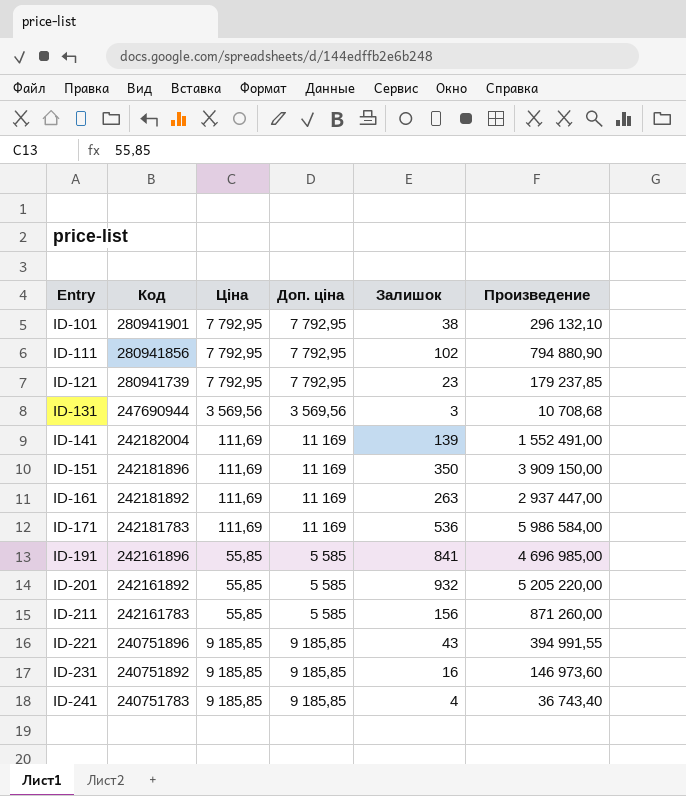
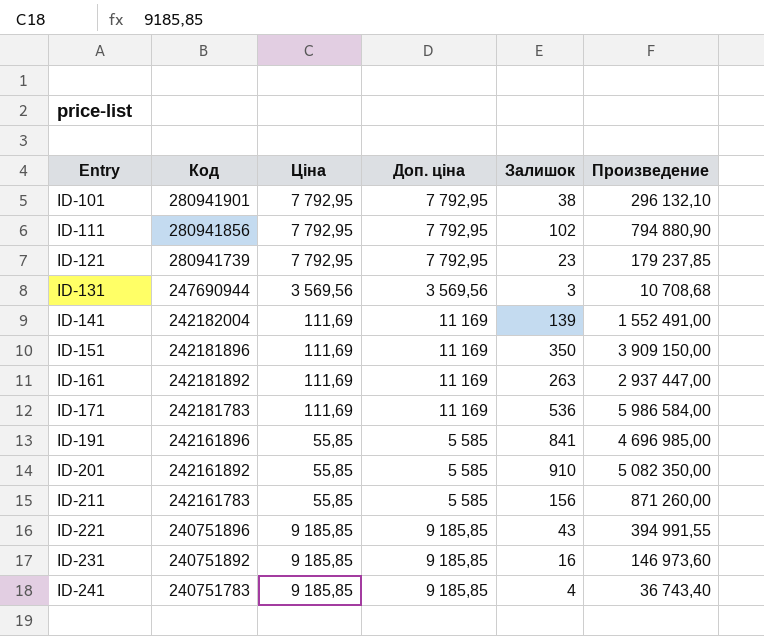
ID-201 | Залишок: 932 -> 910
ID-201 | Произведение: 5 205 220,00 -> 5 082 350,00

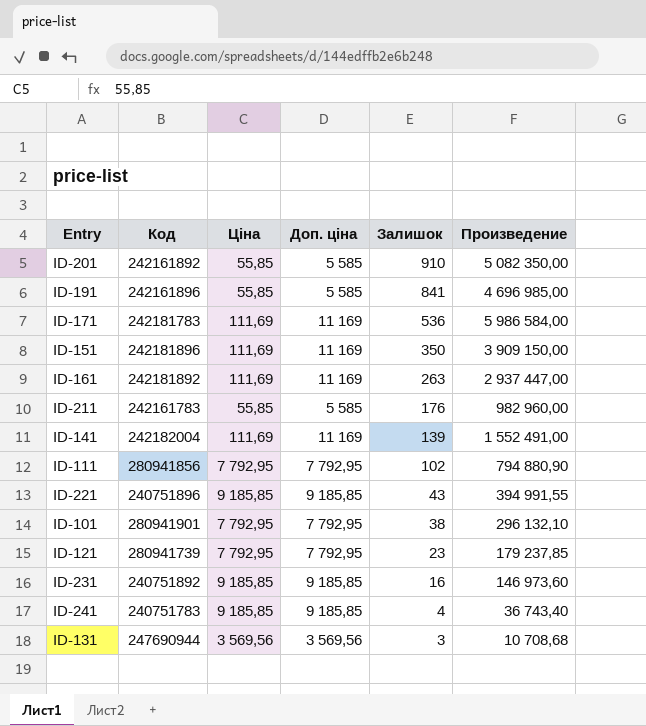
row order: Entry ascending -> Залишок descending
ID-211 | Залишок: 156 -> 176
ID-211 | Произведение: 871 260,00 -> 982 960,00

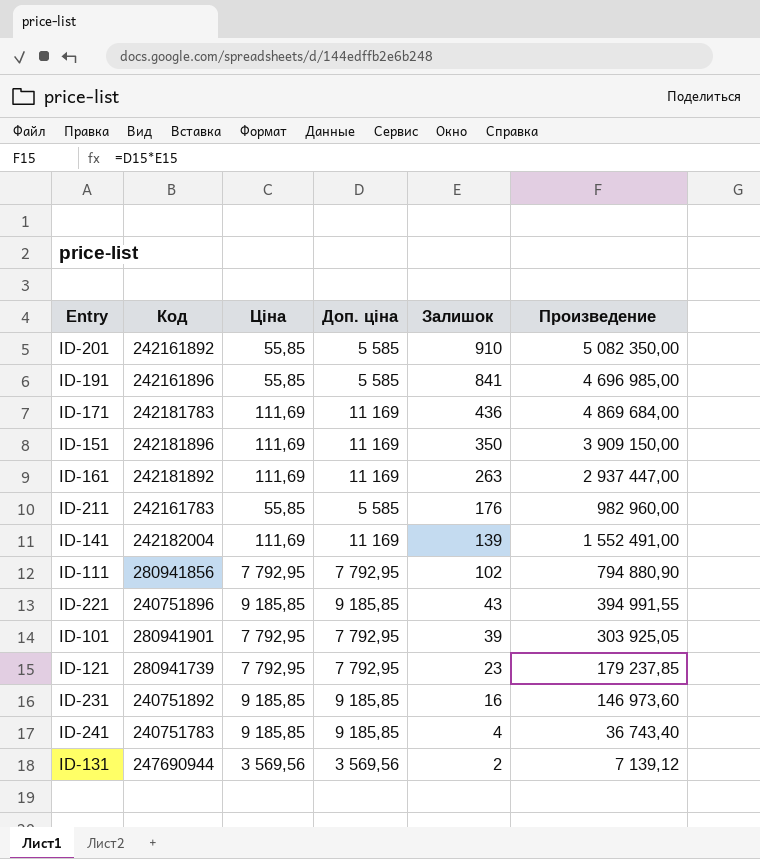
ID-171 | Залишок: 536 -> 436
ID-171 | Произведение: 5 986 584,00 -> 4 869 684,00
ID-101 | Залишок: 38 -> 39
ID-101 | Произведение: 296 132,10 -> 303 925,05
ID-131 | Залишок: 3 -> 2
ID-131 | Произведение: 10 708,68 -> 7 139,12

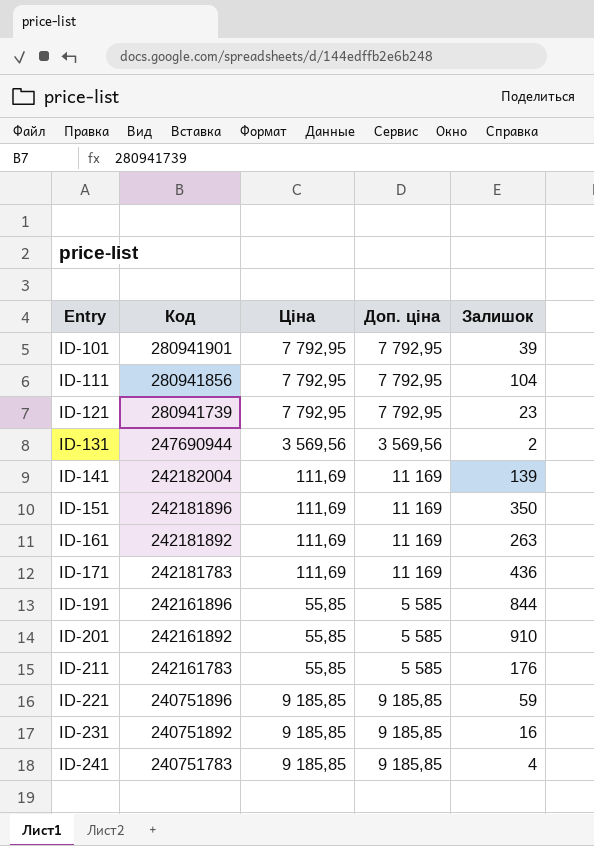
row order: Залишок descending -> Entry ascending
column Произведение | formula: [Доп. ціна] * [Залишок] -> none
ID-111 | Залишок: 102 -> 104
ID-191 | Залишок: 841 -> 844
ID-221 | Залишок: 43 -> 59

